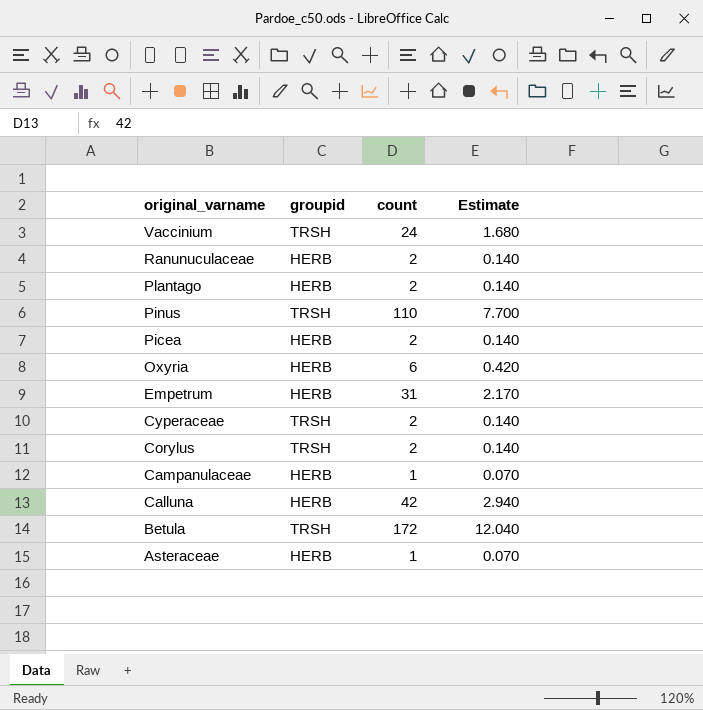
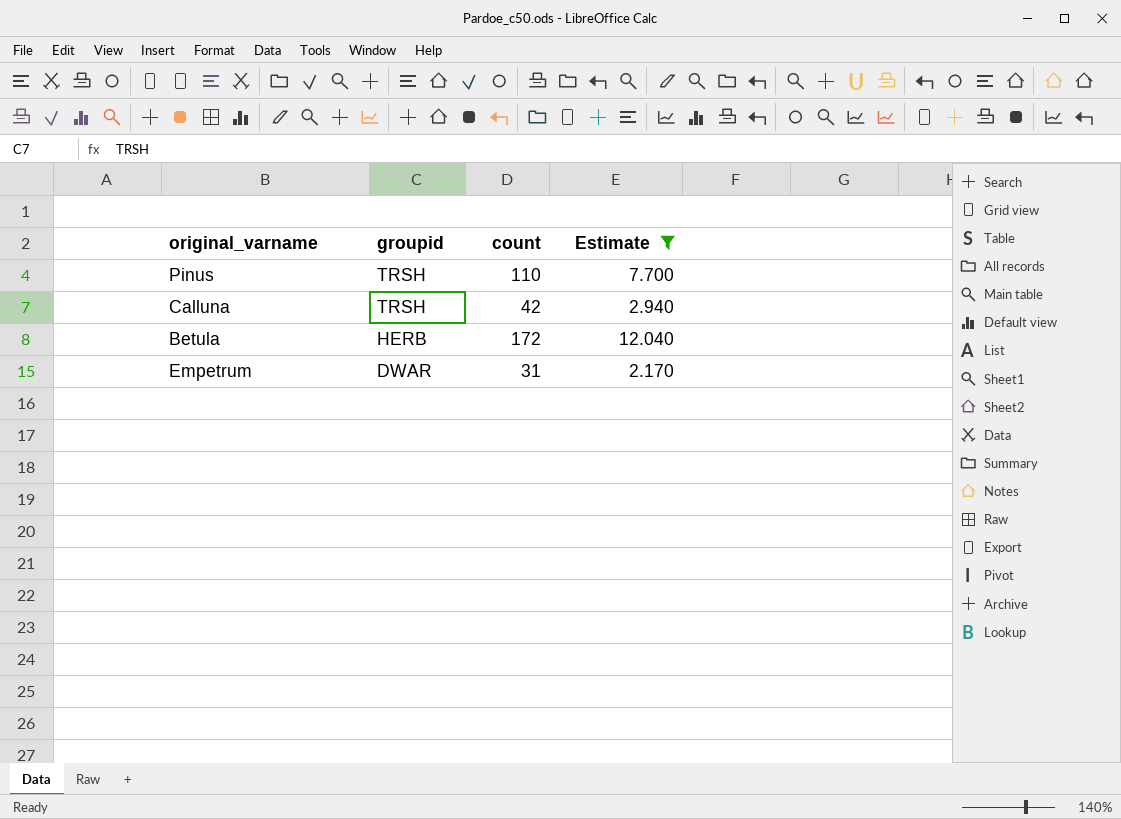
filter: none -> Estimate >= 2.170
row order: original_varname descending -> groupid descending
Calluna | groupid: HERB -> TRSH
Betula | groupid: TRSH -> HERB
Empetrum | groupid: HERB -> DWAR

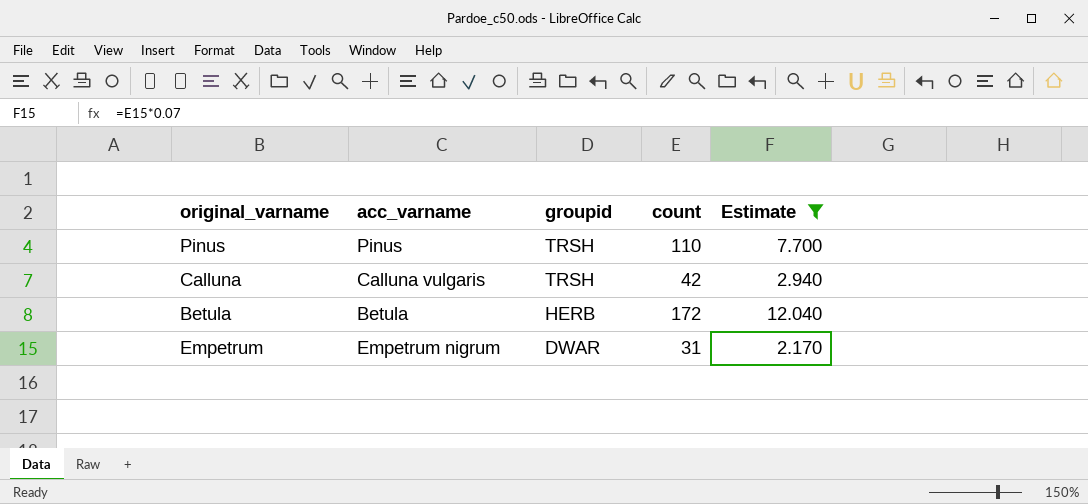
column acc_varname | position: none -> 2

